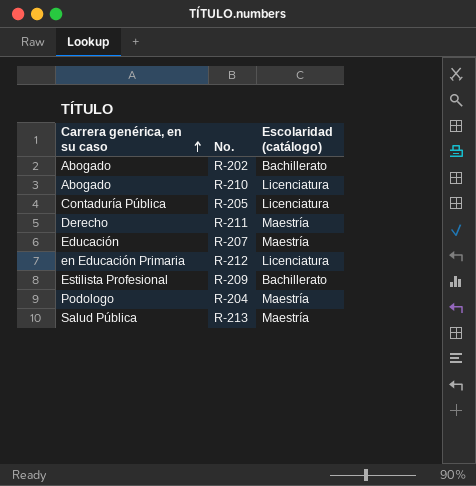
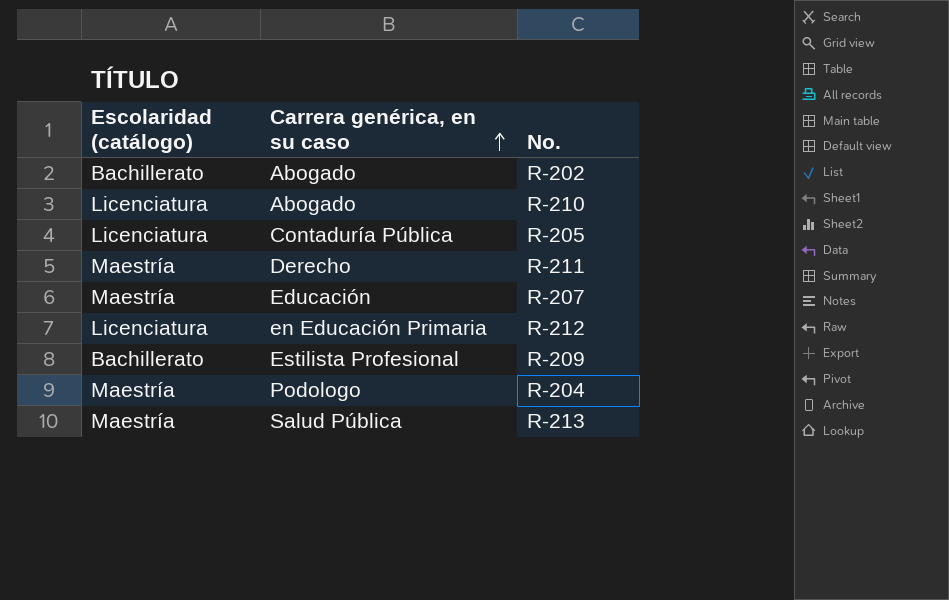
column Escolaridad (catálogo) | position: 3 -> 1

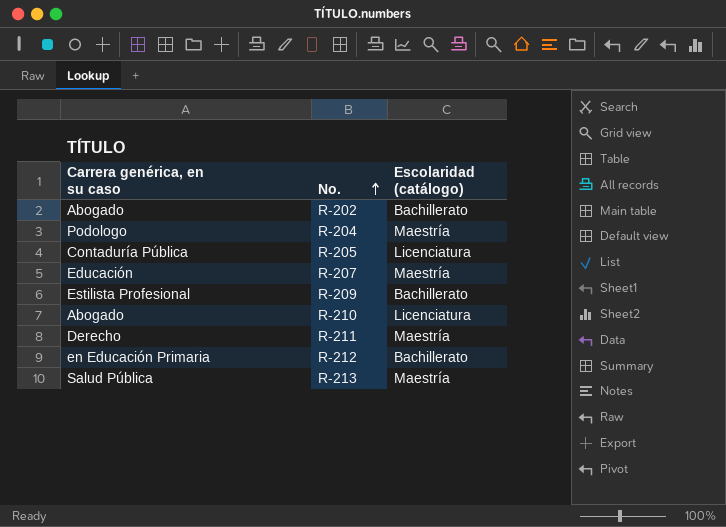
row order: Carrera genérica, en su caso ascending -> No. ascending
column Escolaridad (catálogo) | position: 1 -> 3
R-212 | Escolaridad (catálogo): Licenciatura -> Bachillerato

